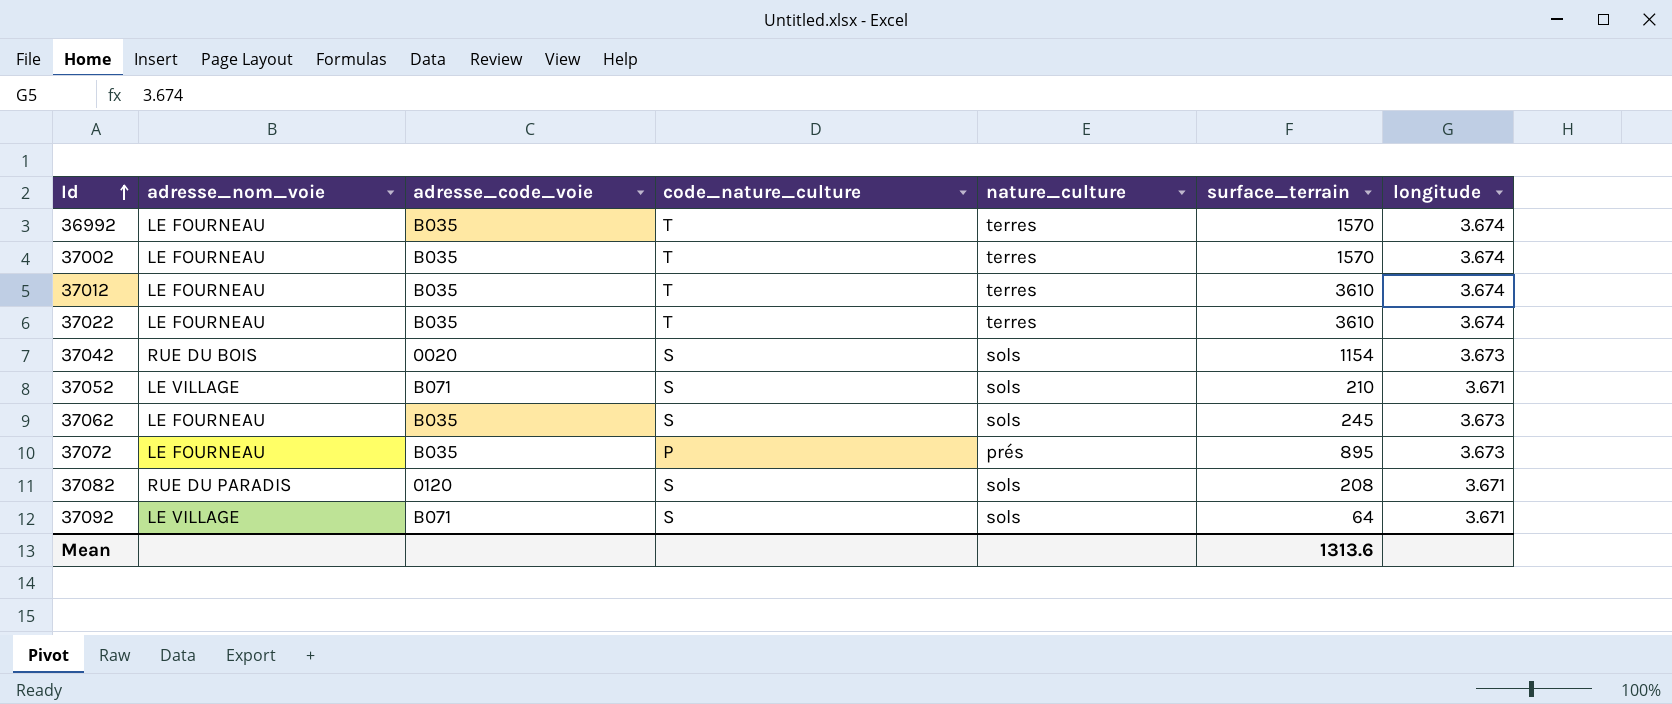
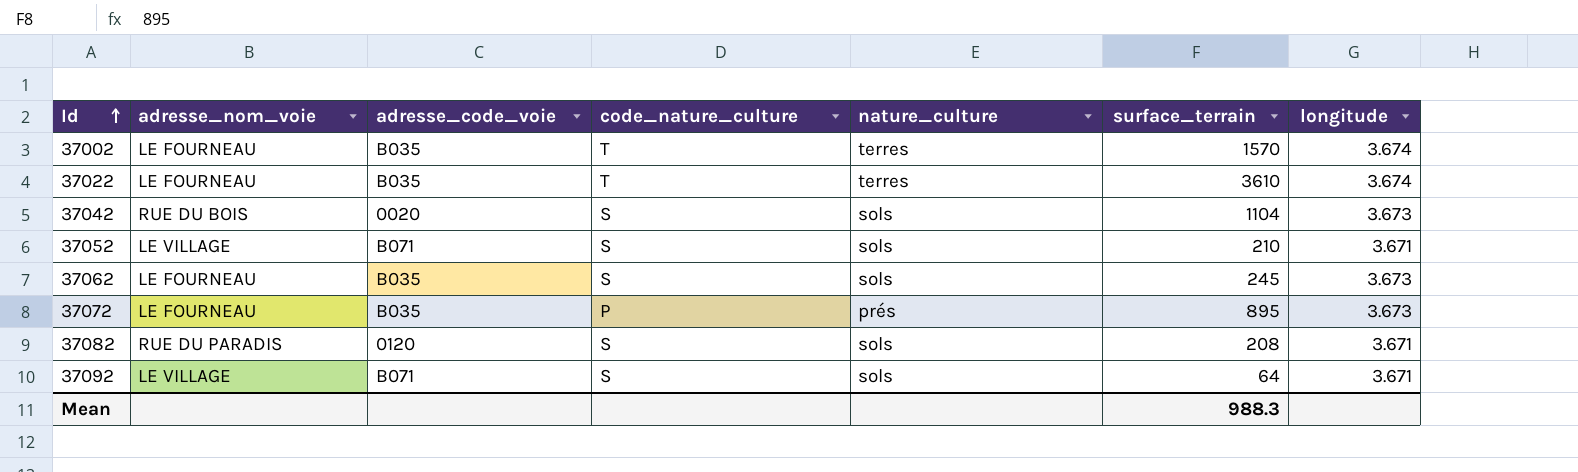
row 36992: LE FOURNEAU | B035 | T | terres | 1570 | 3.674 -> none
row 37012: LE FOURNEAU | B035 | T | terres | 3610 | 3.674 -> none
37042 | surface_terrain: 1154 -> 1104
Mean | surface_terrain: 1313.6 -> 988.3

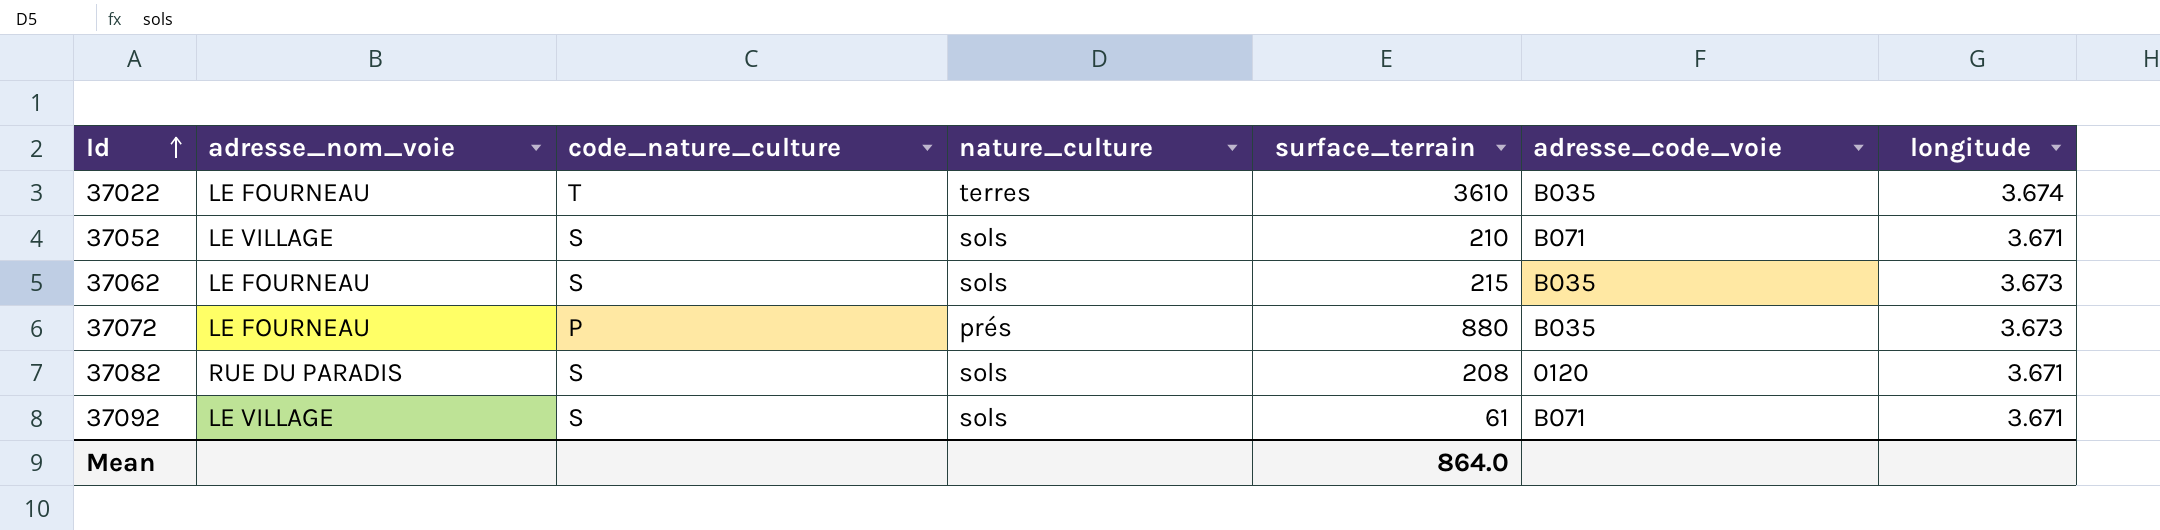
column adresse_code_voie | position: 3 -> 6
row 37002: LE FOURNEAU | B035 | T | terres | 1570 | 3.674 -> none
row 37042: RUE DU BOIS | 0020 | S | sols | 1104 | 3.673 -> none
37062 | surface_terrain: 245 -> 215
37072 | surface_terrain: 895 -> 880
37092 | surface_terrain: 64 -> 61
Mean | surface_terrain: 988.3 -> 864.0

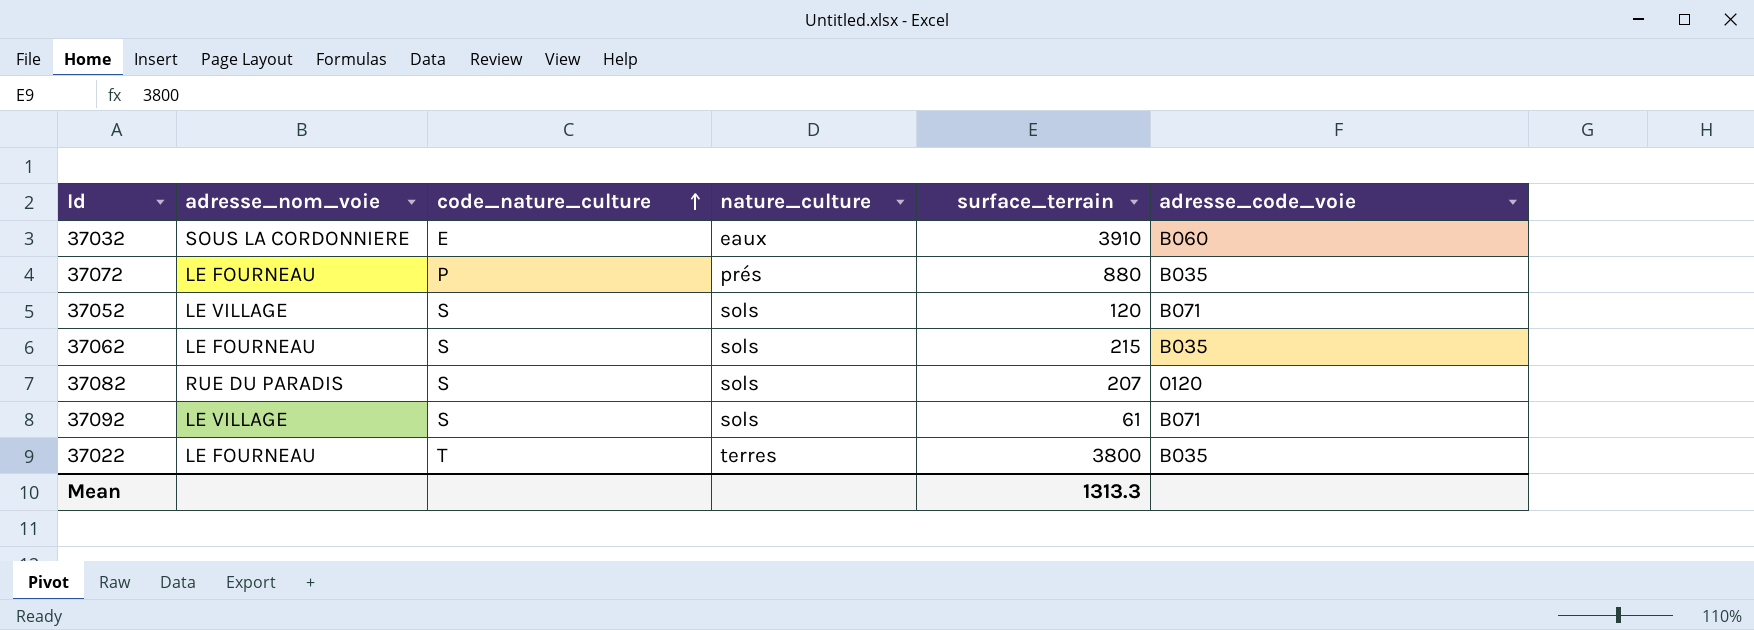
row order: Id ascending -> code_nature_culture ascending
column longitude | position: 7 -> none
row 37032: none -> SOUS LA CORDONNIERE | E | eaux | 3910 | B060
37052 | surface_terrain: 210 -> 120
37082 | surface_terrain: 208 -> 207
37022 | surface_terrain: 3610 -> 3800
Mean | surface_terrain: 864.0 -> 1313.3

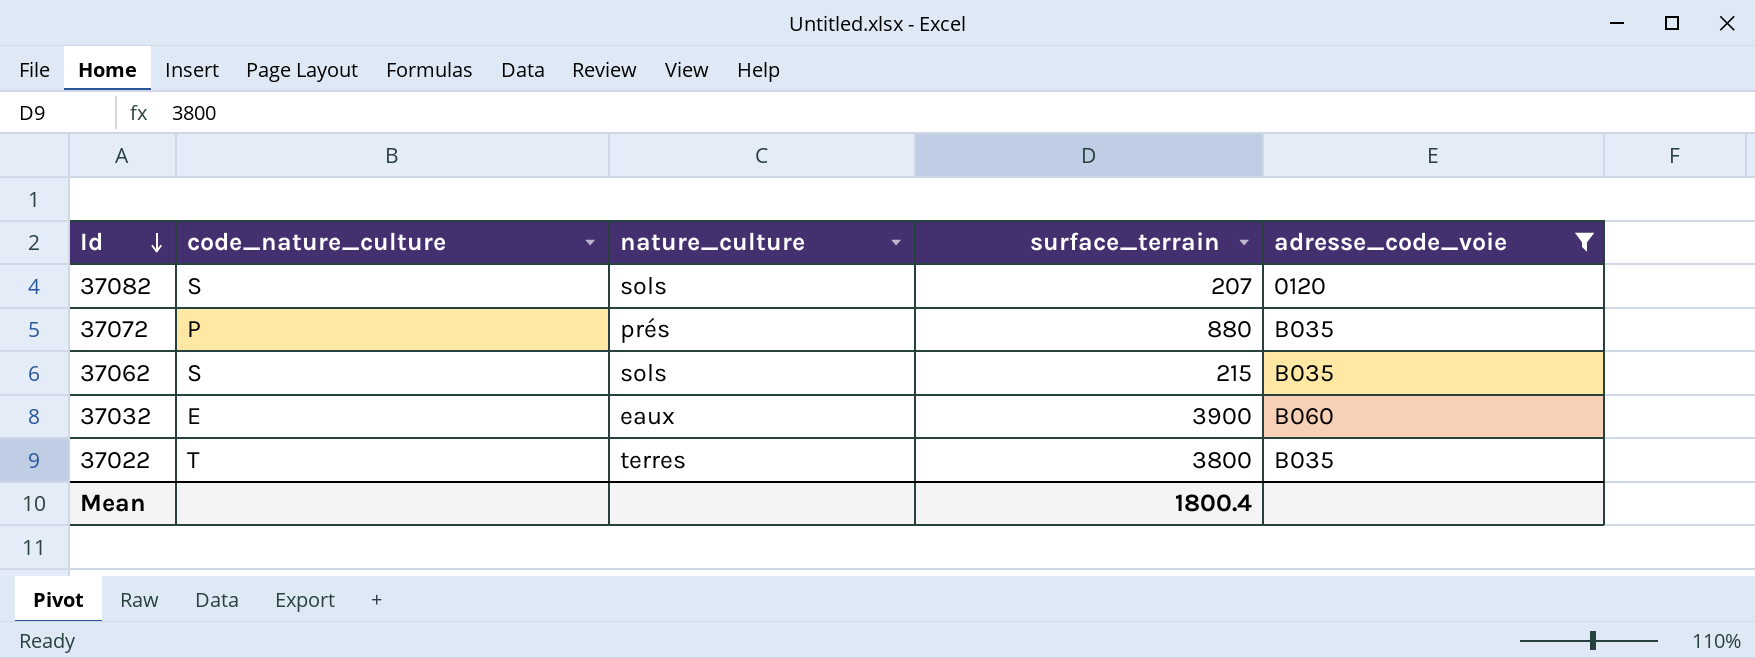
filter: none -> adresse_code_voie != B071
row order: code_nature_culture ascending -> Id descending
column adresse_nom_voie | position: 2 -> none
37032 | surface_terrain: 3910 -> 3900
Mean | surface_terrain: 1313.3 -> 1800.4

